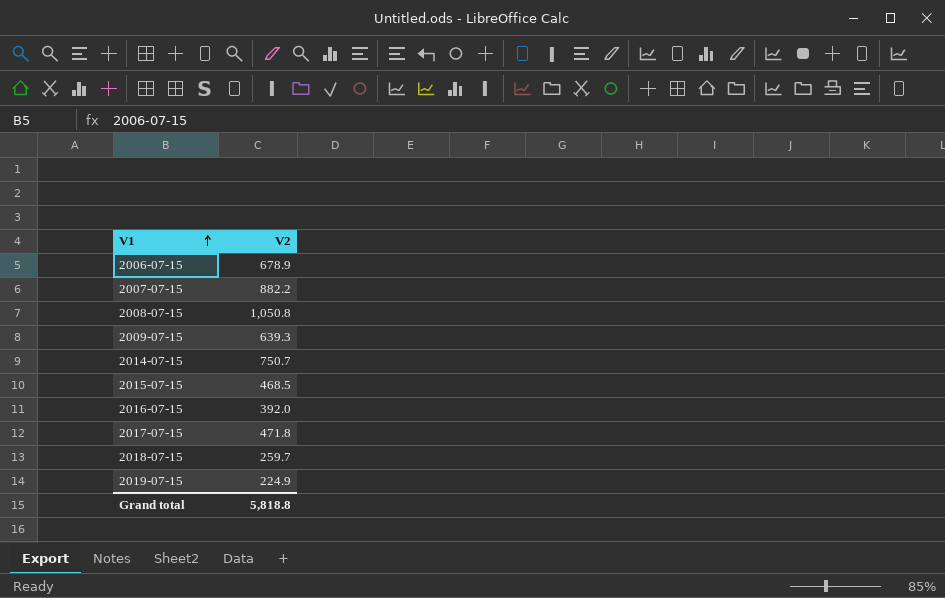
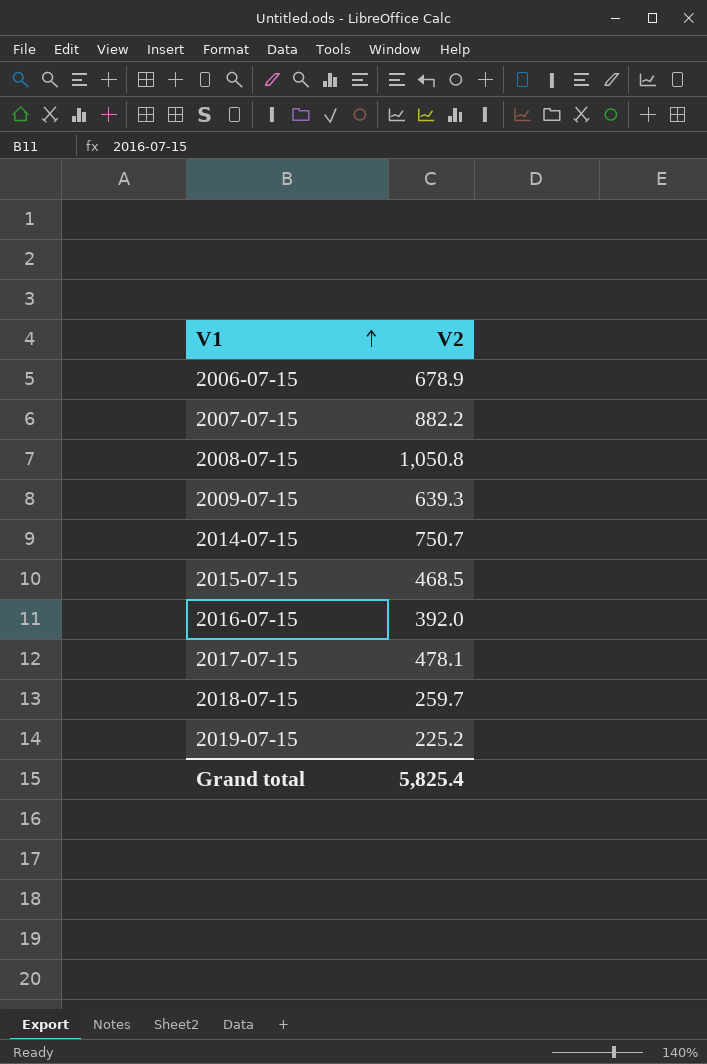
2017-07-15 | V2: 471.8 -> 478.1
2019-07-15 | V2: 224.9 -> 225.2
Grand total | V2: 5,818.8 -> 5,825.4

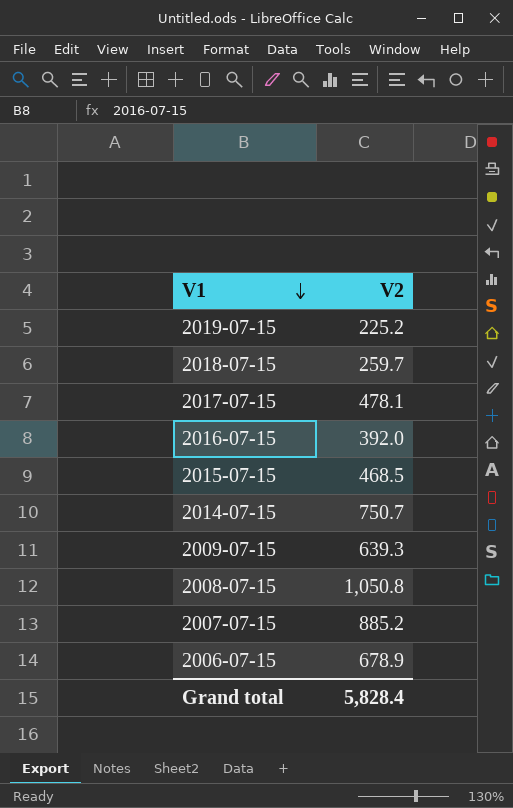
row order: V1 ascending -> V1 descending
2007-07-15 | V2: 882.2 -> 885.2
Grand total | V2: 5,825.4 -> 5,828.4

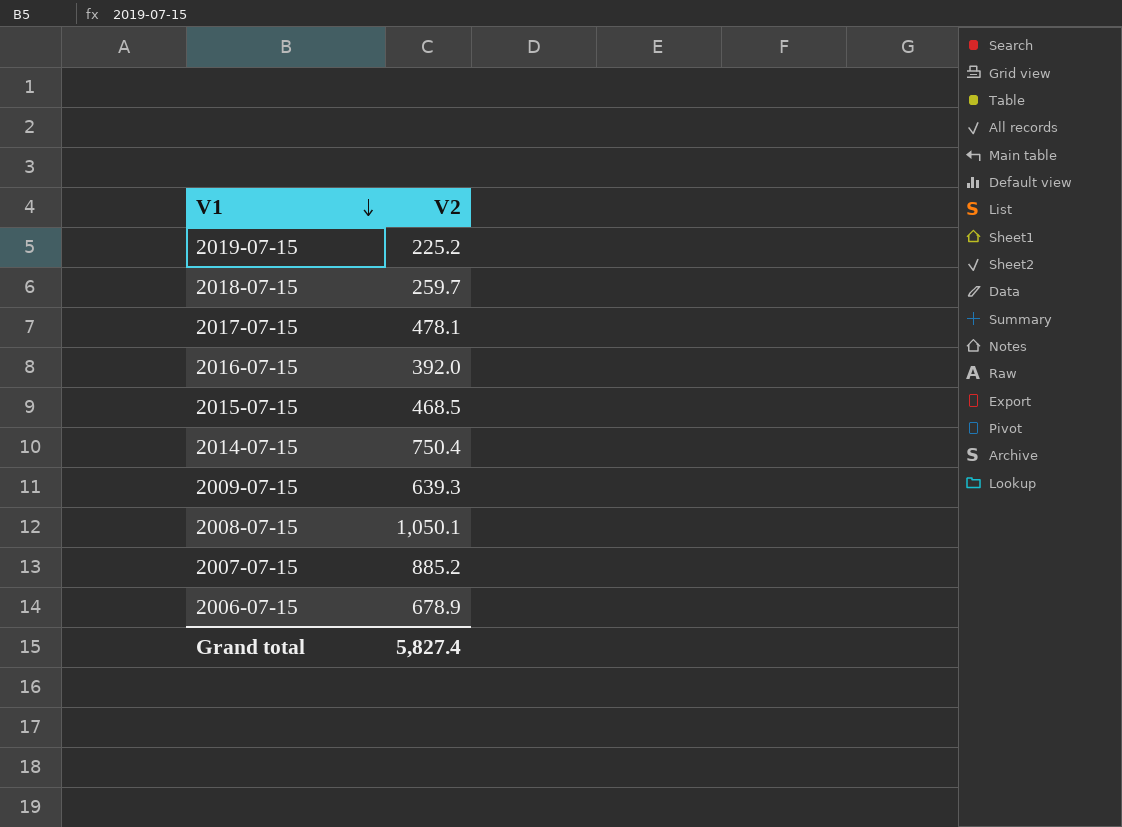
2014-07-15 | V2: 750.7 -> 750.4
2008-07-15 | V2: 1,050.8 -> 1,050.1
Grand total | V2: 5,828.4 -> 5,827.4

